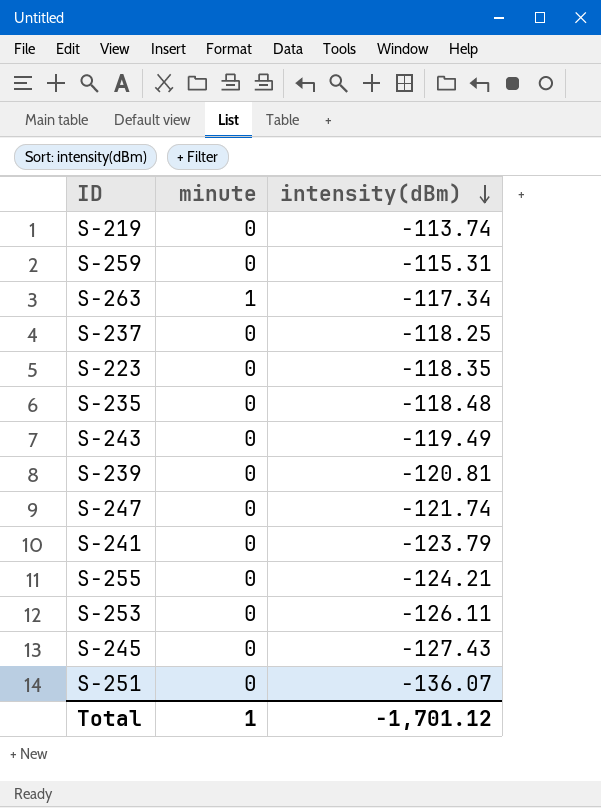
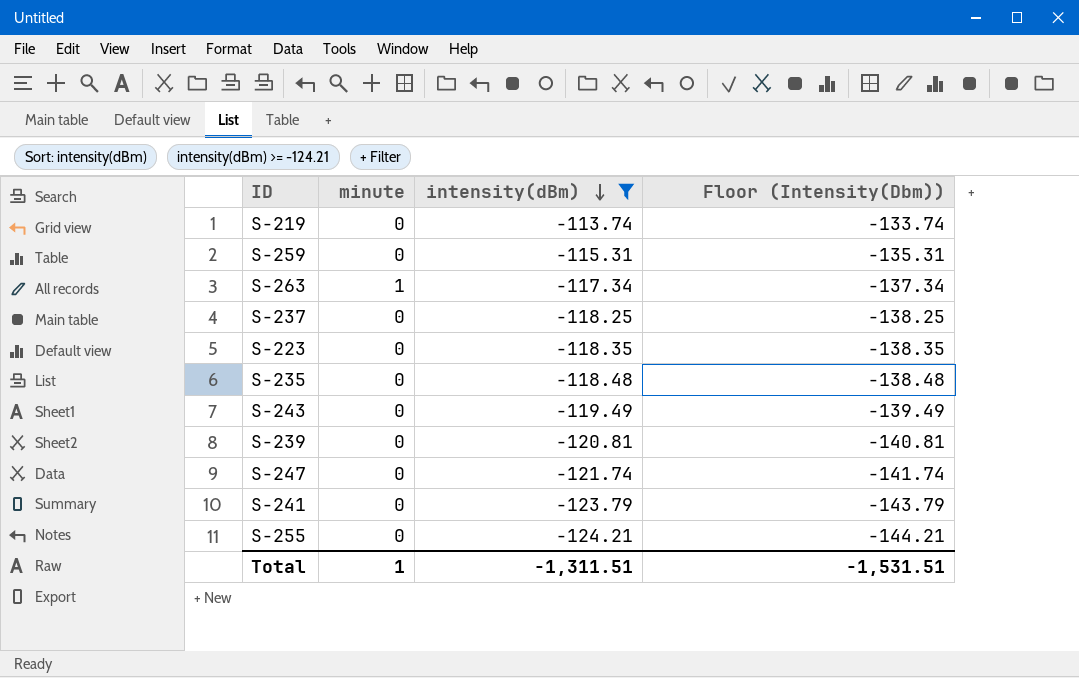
filter: none -> intensity(dBm) >= -124.21
column Floor (Intensity(Dbm)) | formula: none -> [intensity(dBm)] - 20
Total | intensity(dBm): -1,701.12 -> -1,311.51

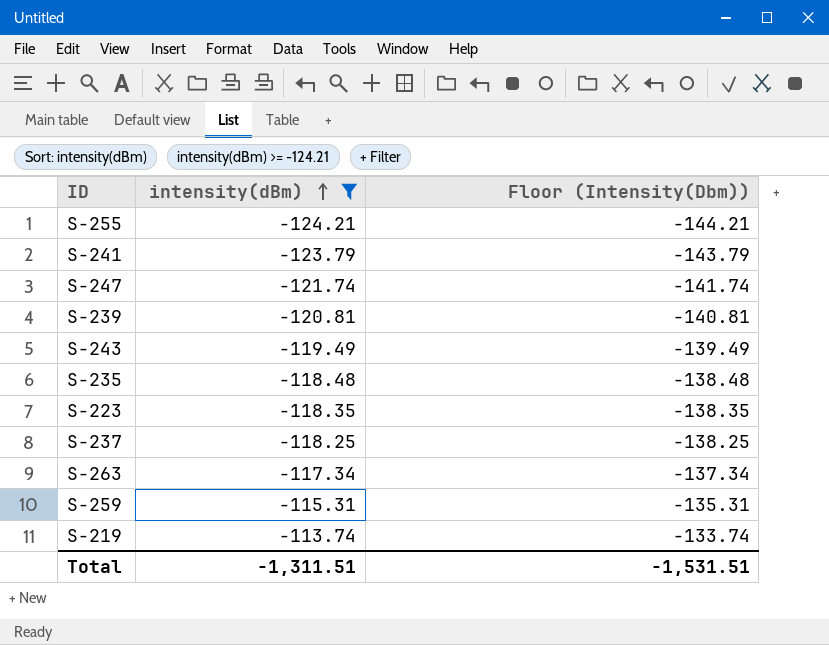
row order: intensity(dBm) descending -> intensity(dBm) ascending
column minute | position: 2 -> none

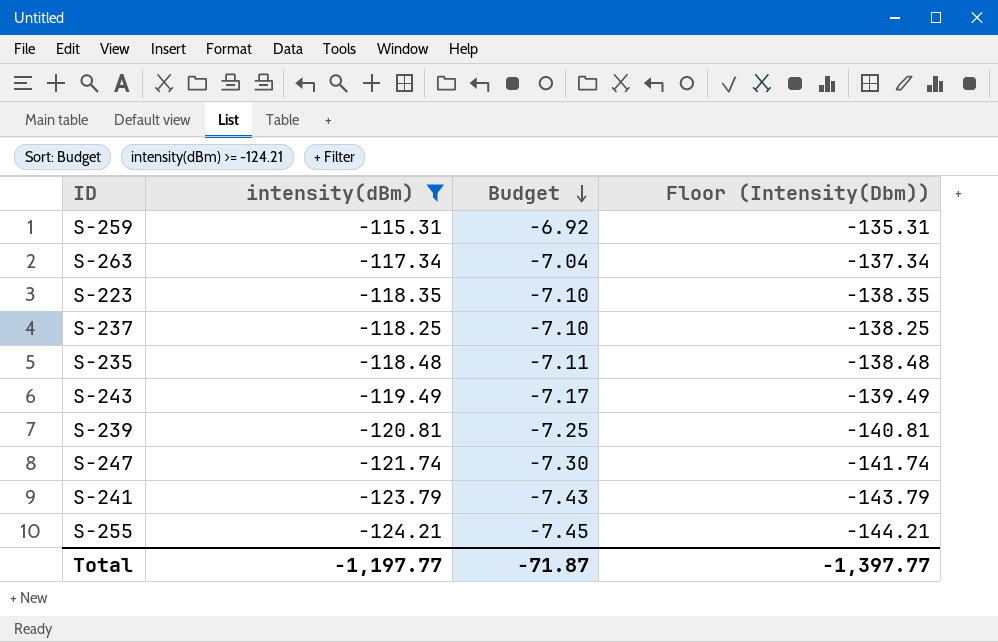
row order: intensity(dBm) ascending -> Budget descending
column Budget | formula: none -> [intensity(dBm)] * 0.06
row S-219: -113.74 | -133.74 -> none
Total | intensity(dBm): -1,311.51 -> -1,197.77
Total | Floor (Intensity(Dbm)): -1,531.51 -> -1,397.77

